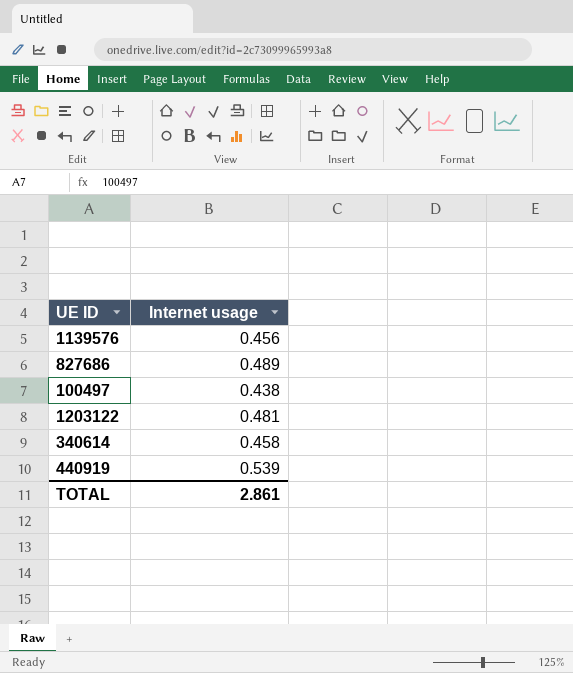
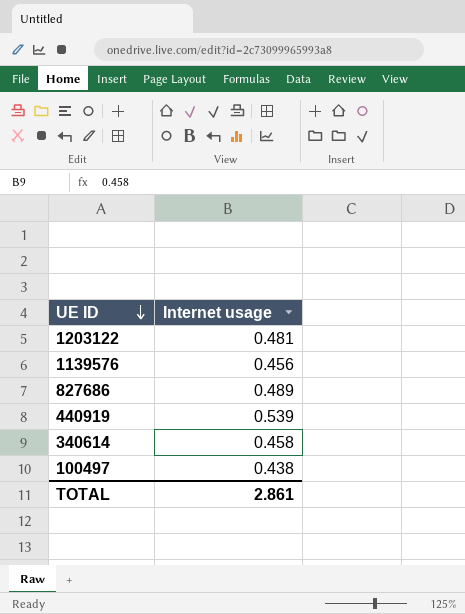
row order: none -> UE ID descending

